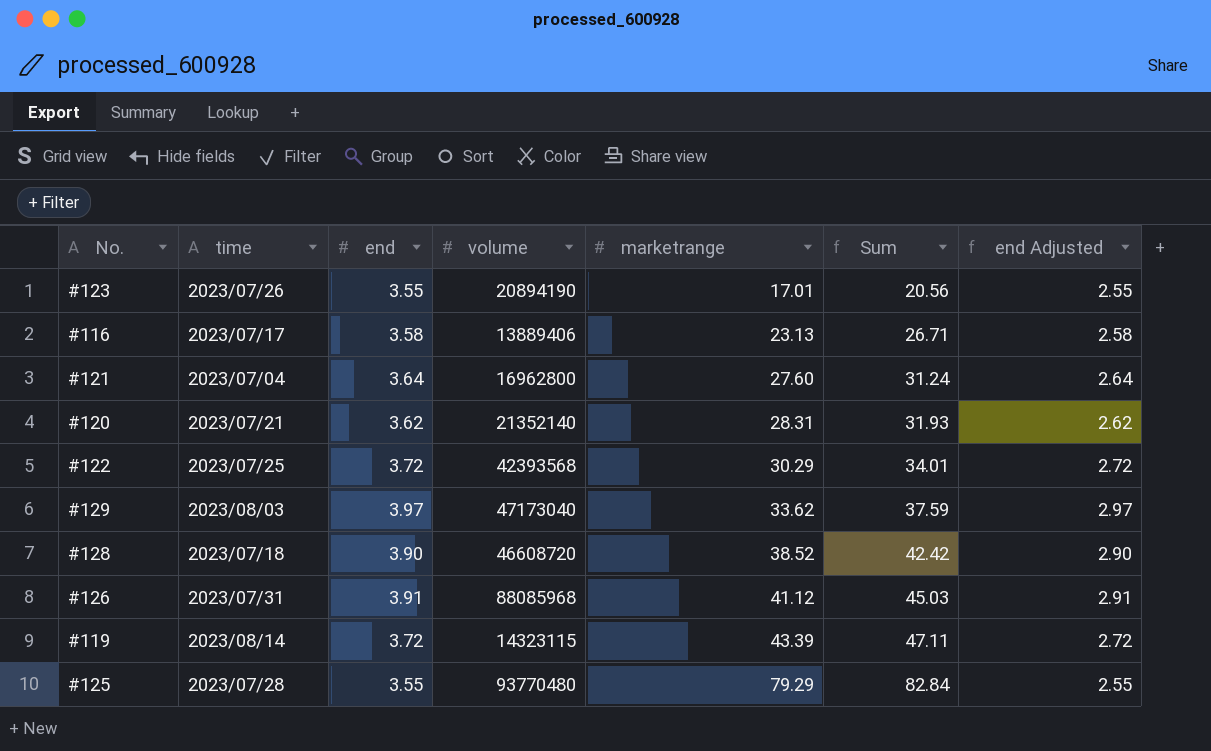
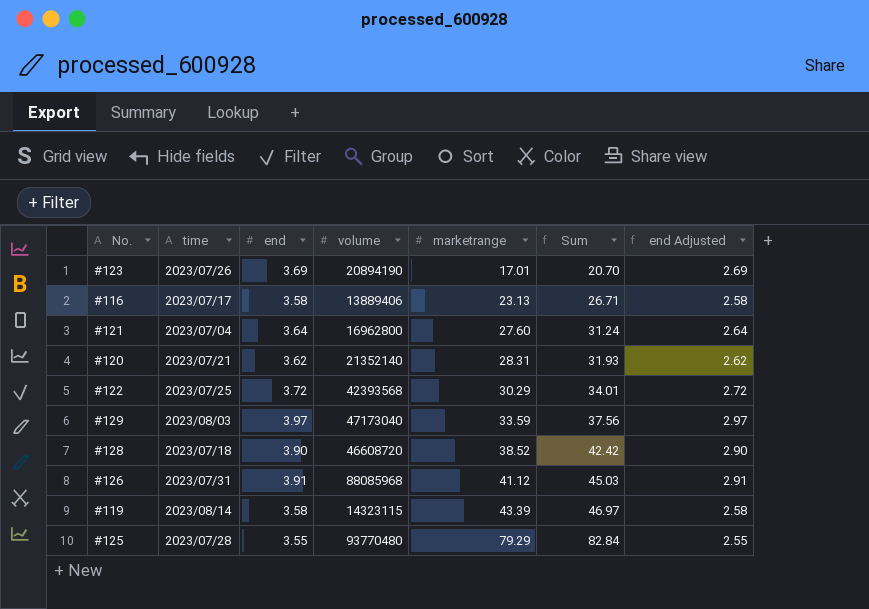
#123 | end: 3.55 -> 3.69
#123 | Sum: 20.56 -> 20.70
#123 | end Adjusted: 2.55 -> 2.69
#129 | marketrange: 33.62 -> 33.59
#129 | Sum: 37.59 -> 37.56
#119 | end: 3.72 -> 3.58
#119 | Sum: 47.11 -> 46.97
#119 | end Adjusted: 2.72 -> 2.58

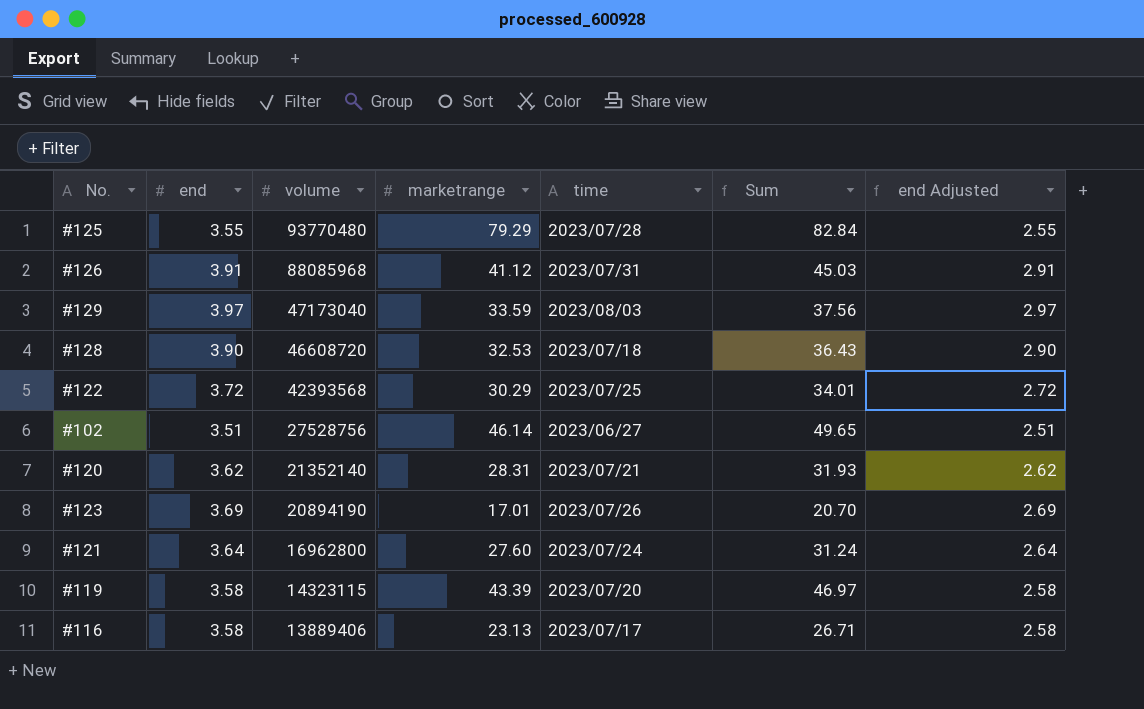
row order: marketrange ascending -> volume descending
column time | position: 2 -> 5
#128 | marketrange: 38.52 -> 32.53
#128 | Sum: 42.42 -> 36.43
row #102: none -> 3.51 | 27528756 | 46.14 | 2023/06/27 | 49.65 | 2.51
#121 | time: 2023/07/04 -> 2023/07/24
#119 | time: 2023/08/14 -> 2023/07/20

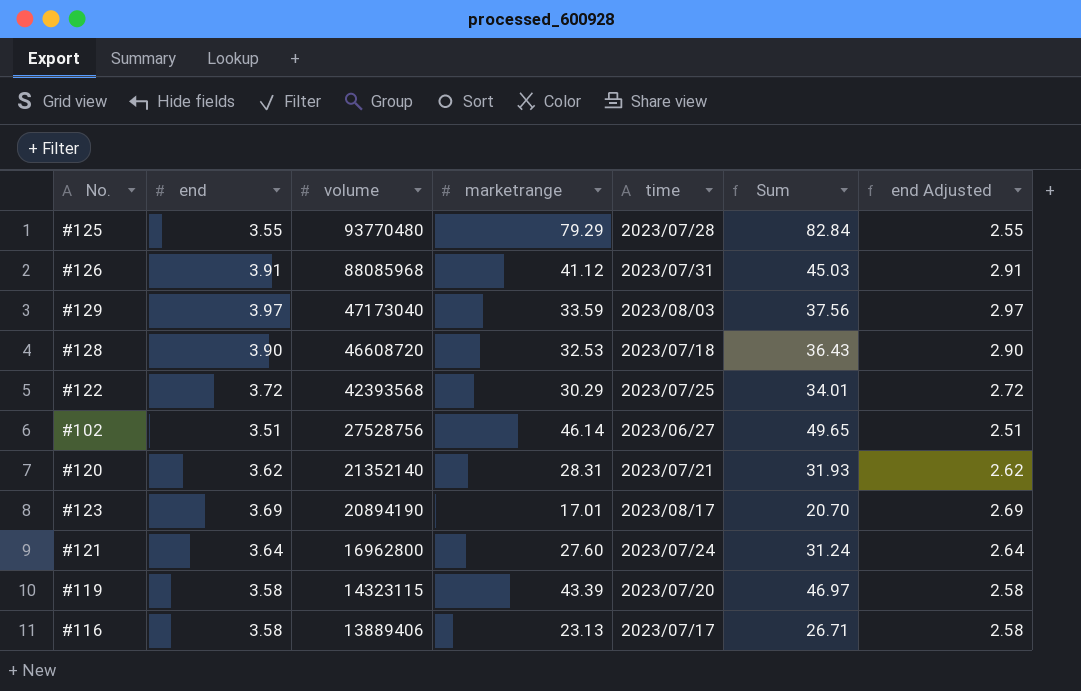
#123 | time: 2023/07/26 -> 2023/08/17

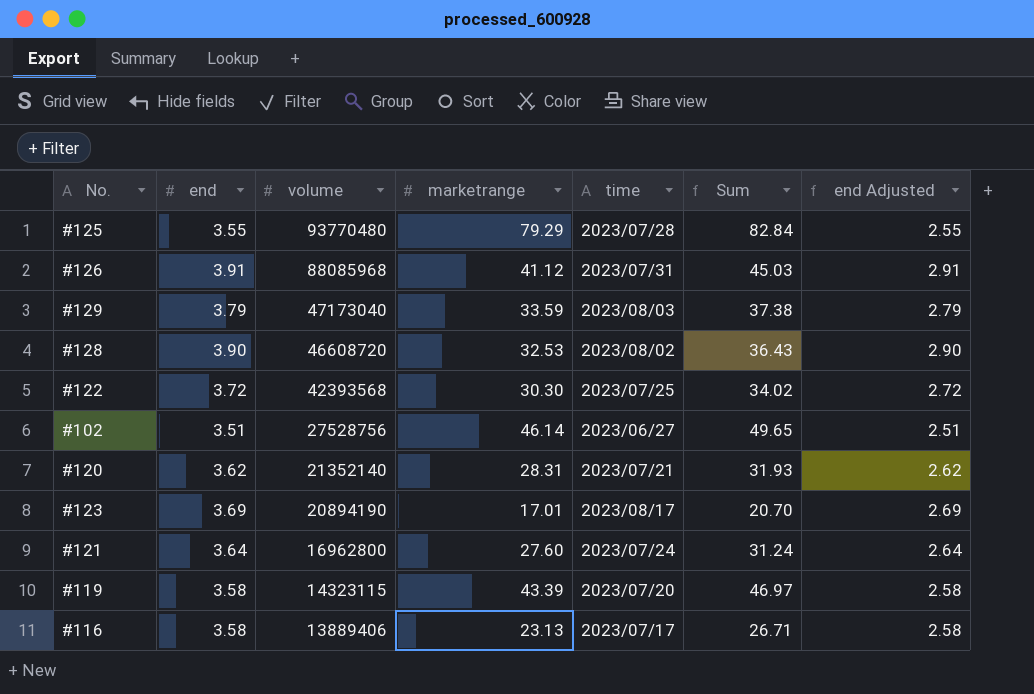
#129 | end: 3.97 -> 3.79
#129 | Sum: 37.56 -> 37.38
#129 | end Adjusted: 2.97 -> 2.79
#128 | time: 2023/07/18 -> 2023/08/02
#122 | marketrange: 30.29 -> 30.30
#122 | Sum: 34.01 -> 34.02

